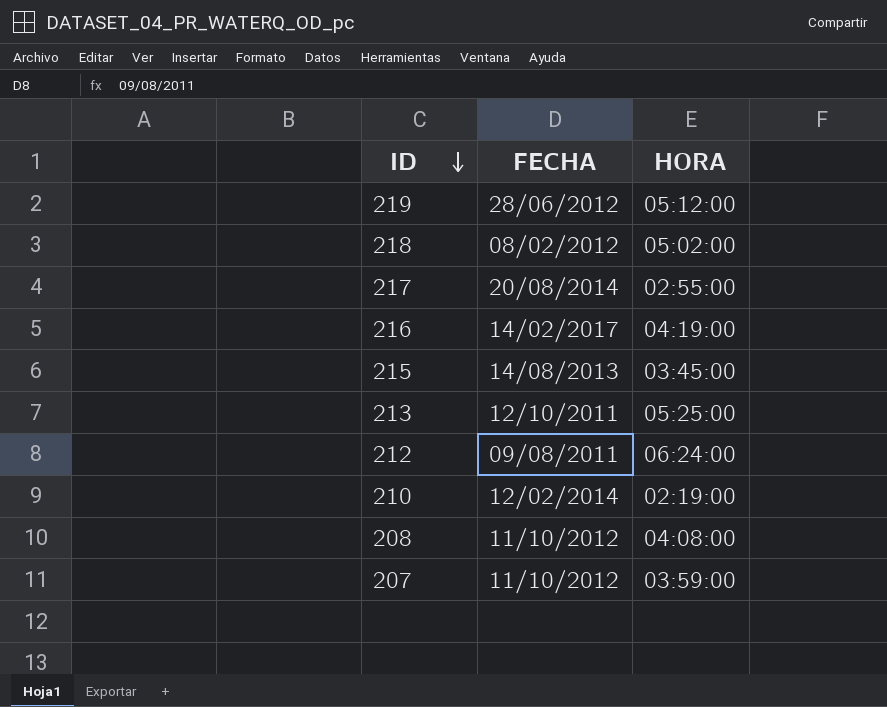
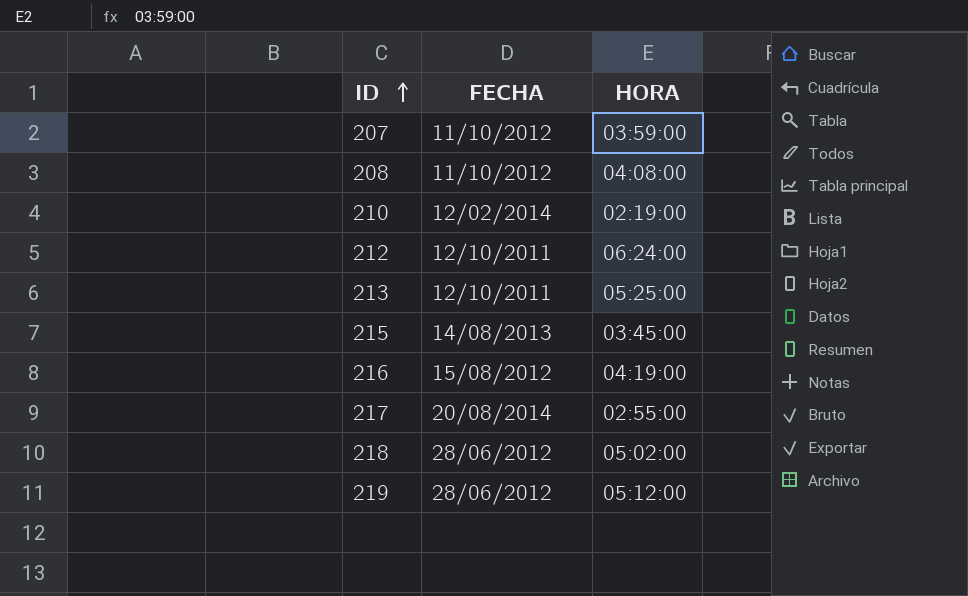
row order: ID descending -> ID ascending
212 | FECHA: 09/08/2011 -> 12/10/2011
216 | FECHA: 14/02/2017 -> 15/08/2012
218 | FECHA: 08/02/2012 -> 28/06/2012

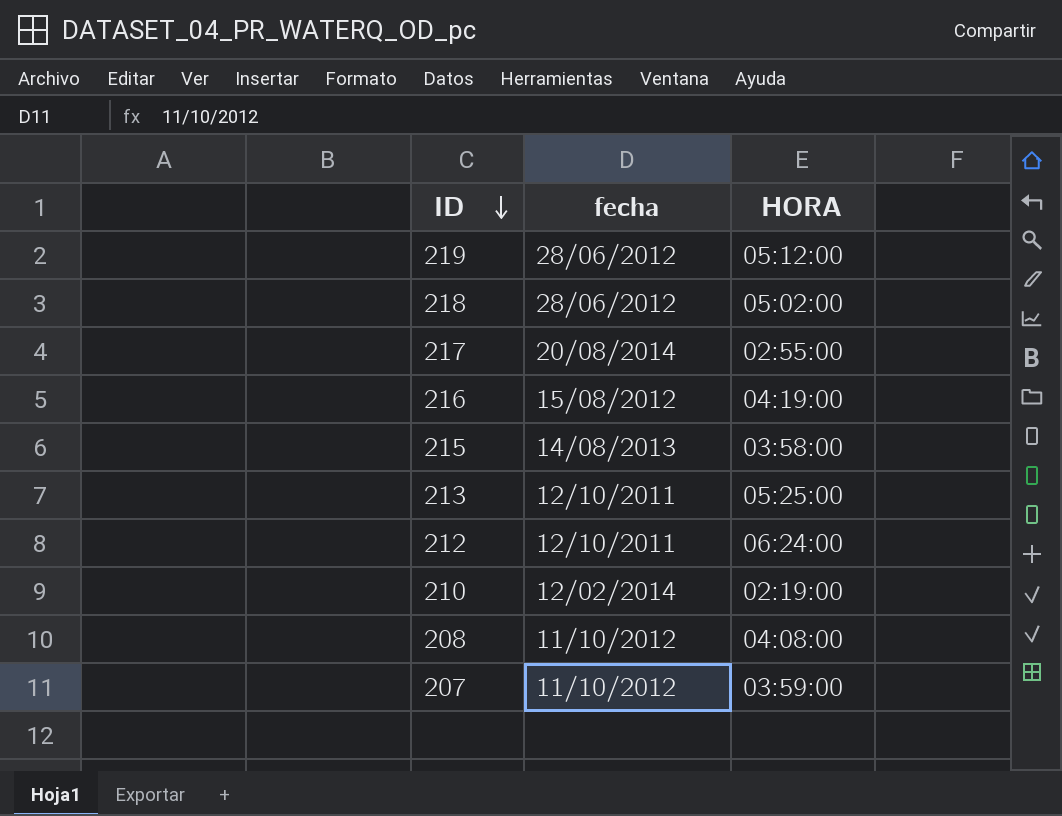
row order: ID ascending -> ID descending
column name: FECHA -> fecha
215 | HORA: 03:45:00 -> 03:58:00

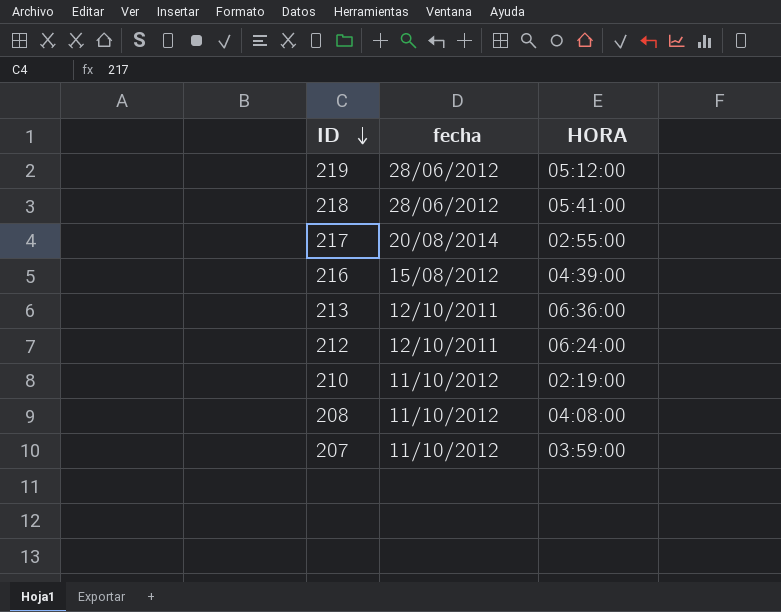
row 215: 14/08/2013 | 03:58:00 -> none
218 | HORA: 05:02:00 -> 05:41:00
216 | HORA: 04:19:00 -> 04:39:00
213 | HORA: 05:25:00 -> 06:36:00
210 | fecha: 12/02/2014 -> 11/10/2012

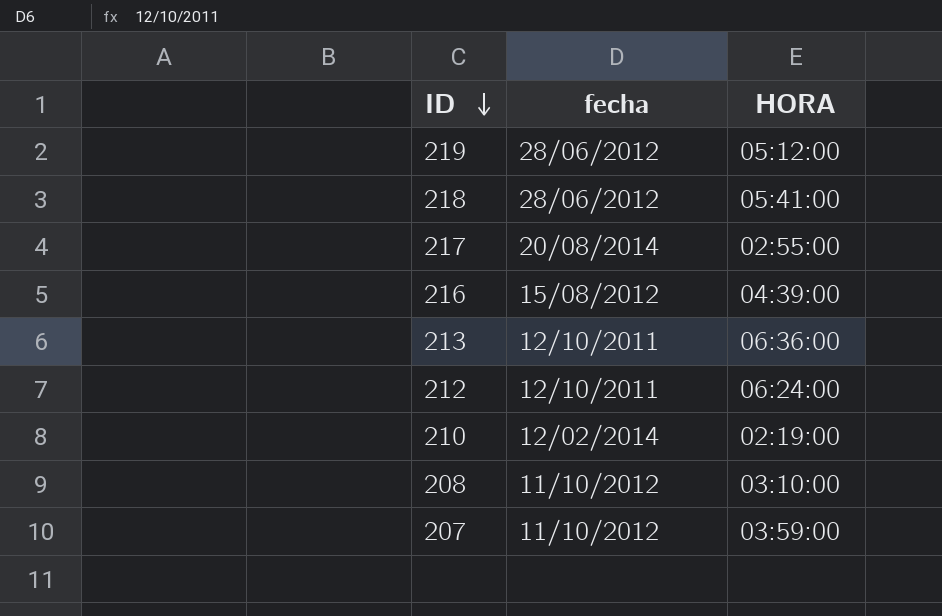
210 | fecha: 11/10/2012 -> 12/02/2014
208 | HORA: 04:08:00 -> 03:10:00

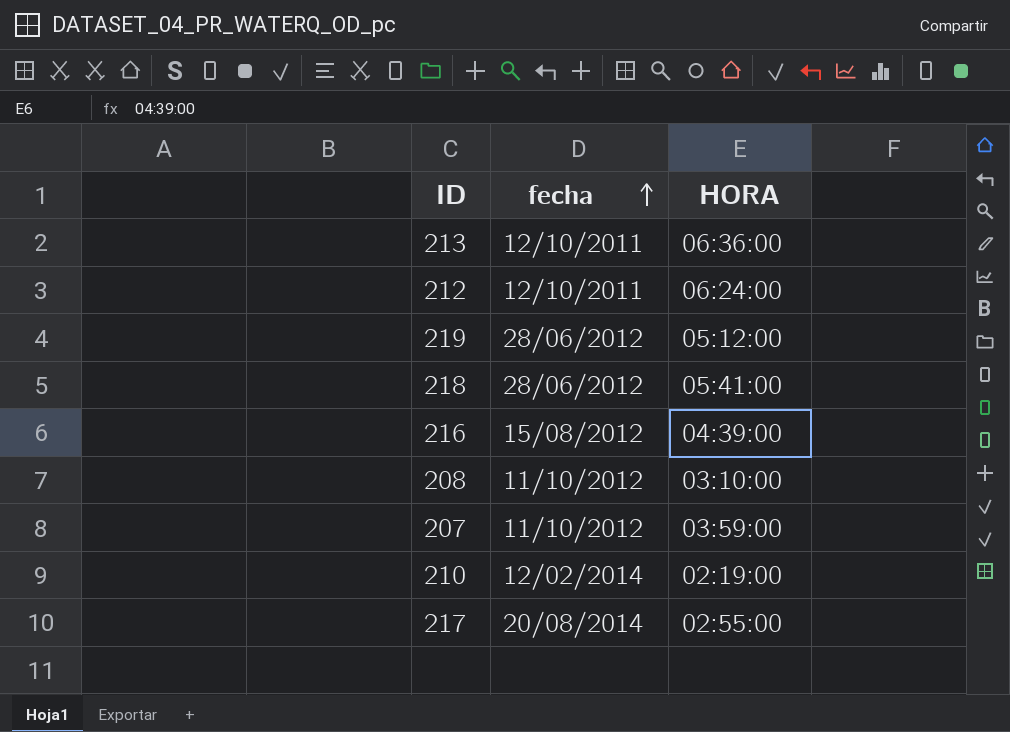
row order: ID descending -> fecha ascending

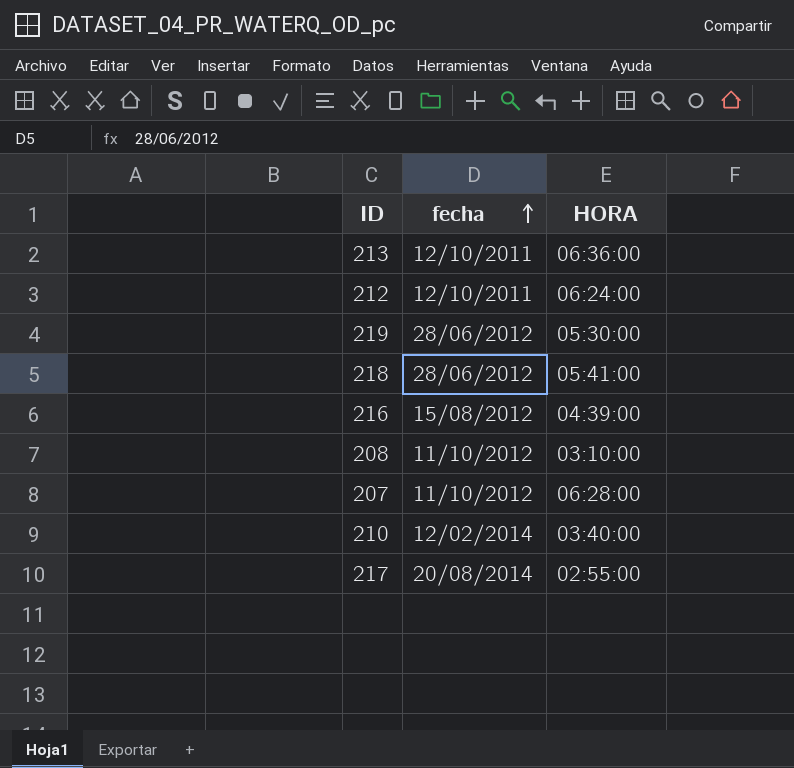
219 | HORA: 05:12:00 -> 05:30:00
207 | HORA: 03:59:00 -> 06:28:00
210 | HORA: 02:19:00 -> 03:40:00

